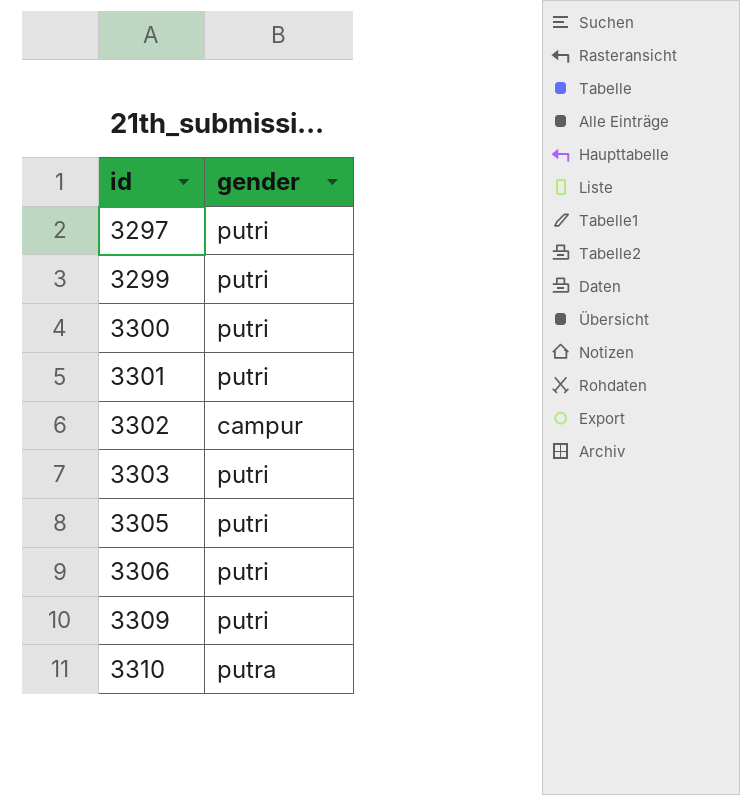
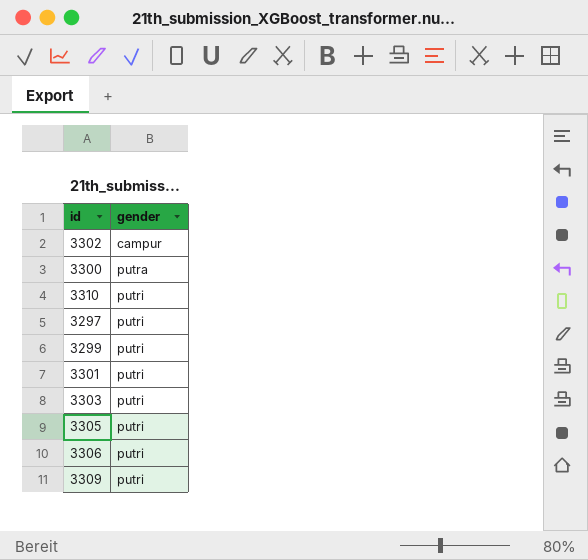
row order: id ascending -> gender ascending
3300 | gender: putri -> putra
3310 | gender: putra -> putri

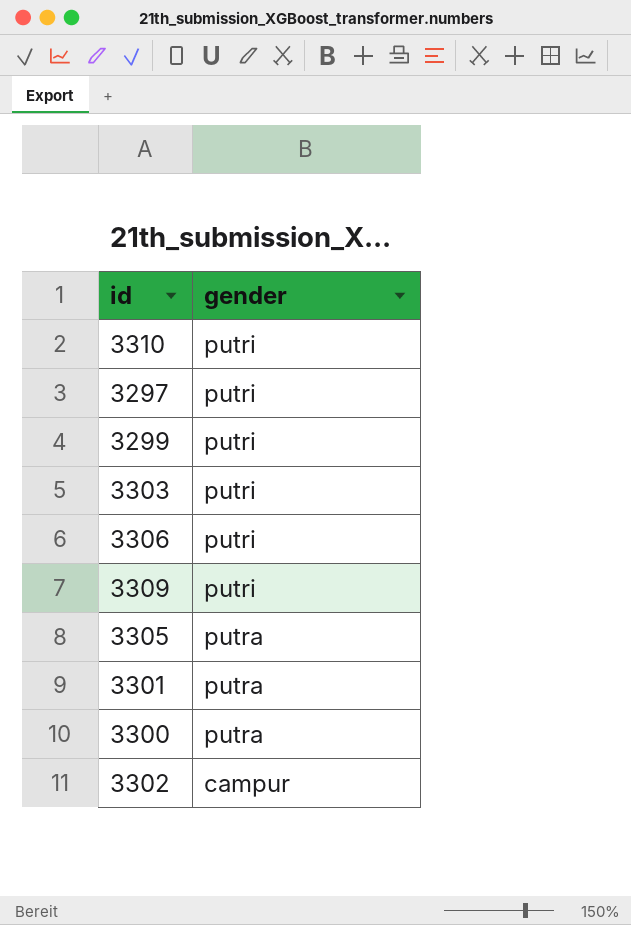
row order: gender ascending -> gender descending
3305 | gender: putri -> putra
3301 | gender: putri -> putra

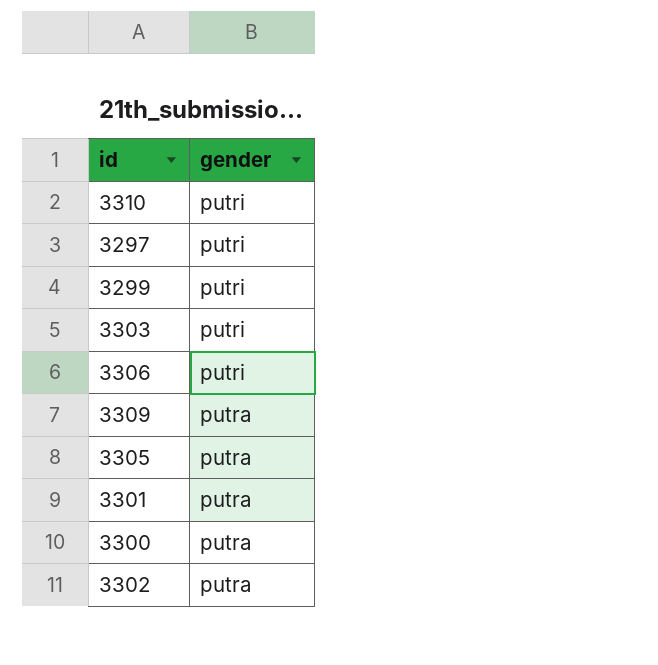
3309 | gender: putri -> putra
3302 | gender: campur -> putra

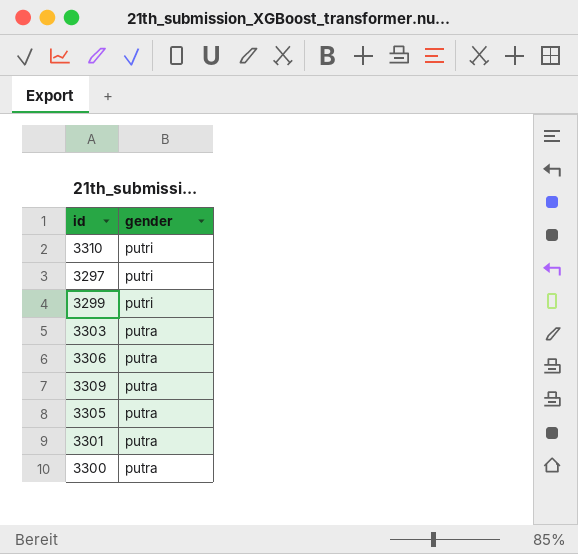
row 3302: putra -> none
3303 | gender: putri -> putra
3306 | gender: putri -> putra

